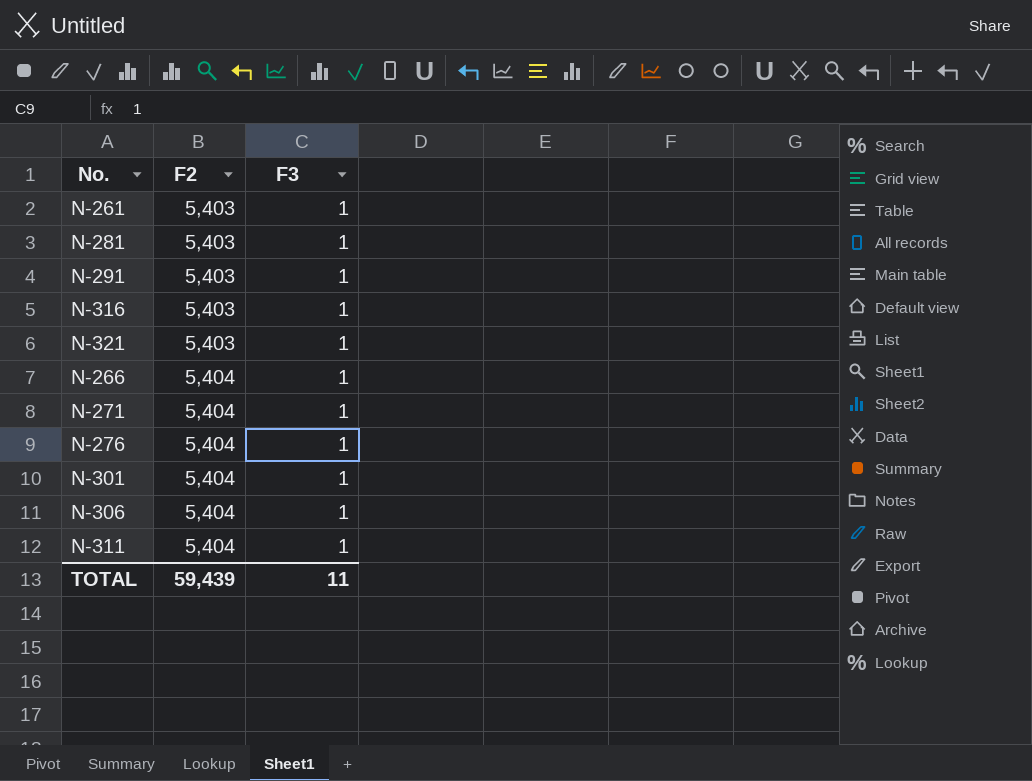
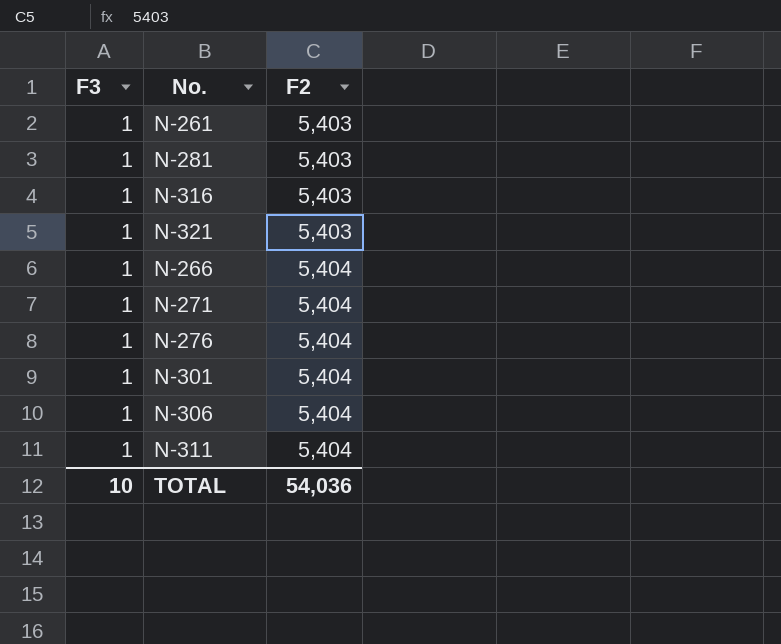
column F3 | position: 3 -> 1
row N-291: 5,403 | 1 -> none
TOTAL | F3: 11 -> 10
TOTAL | F2: 59,439 -> 54,036

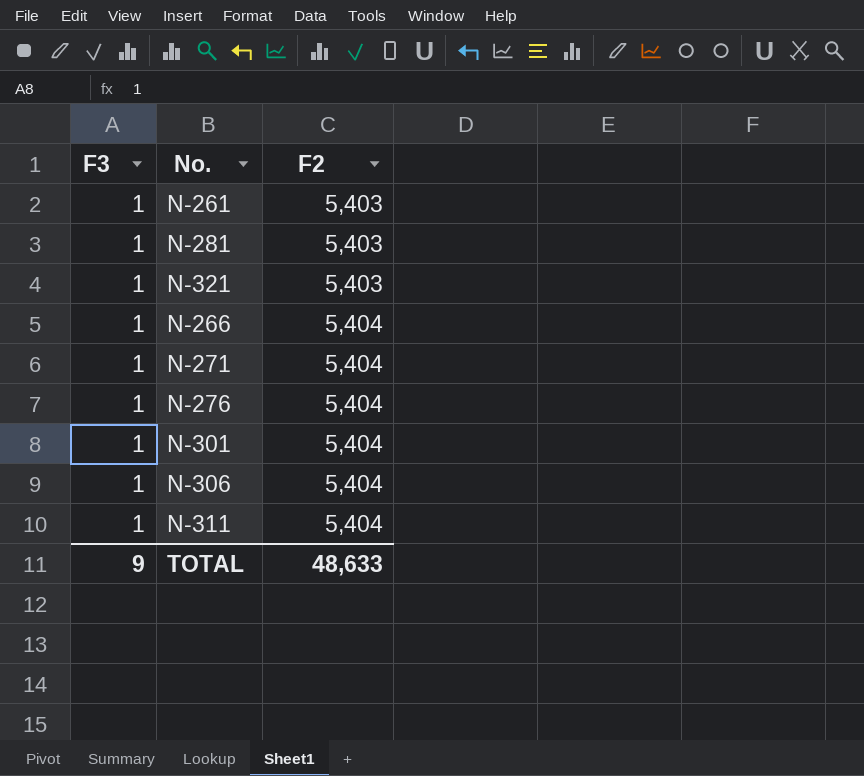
row N-316: 1 | 5,403 -> none
TOTAL | F3: 10 -> 9
TOTAL | F2: 54,036 -> 48,633

